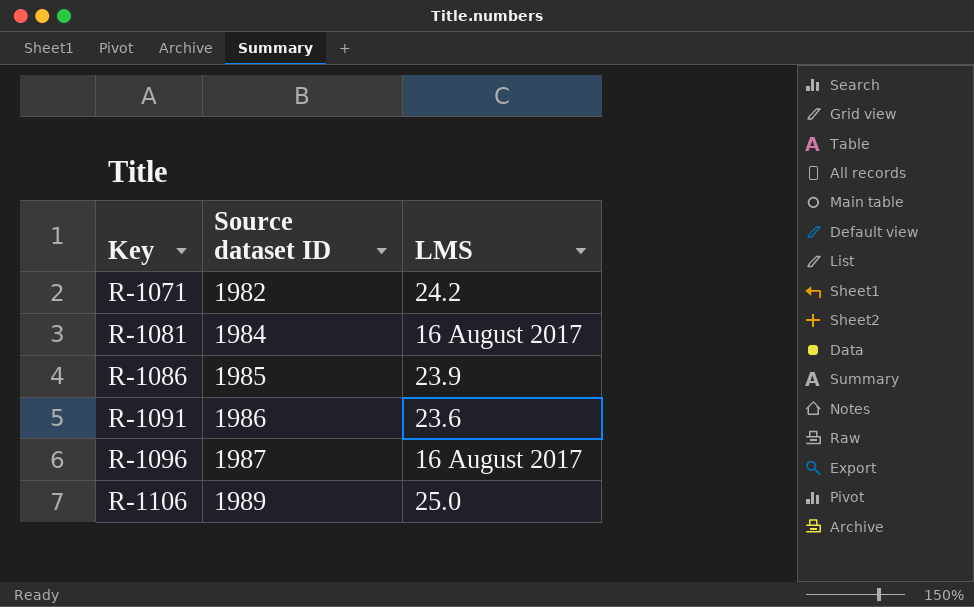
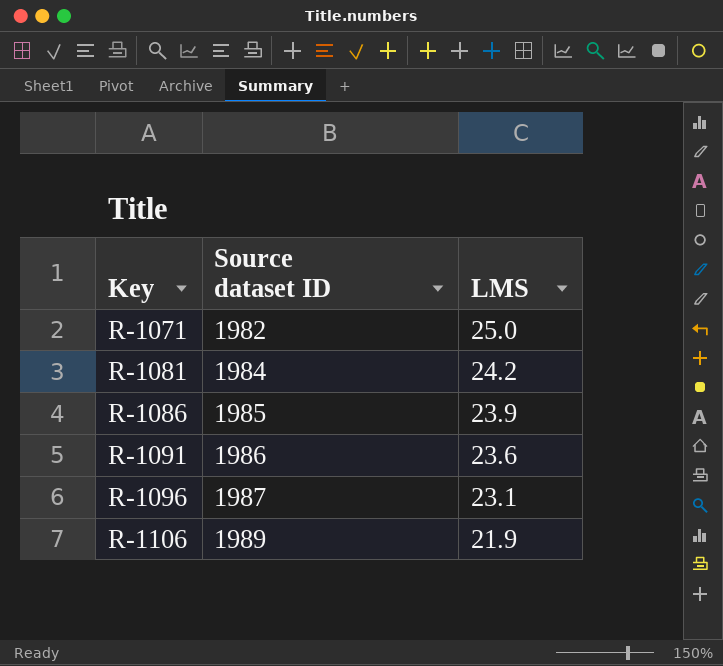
R-1071 | LMS: 24.2 -> 25.0
R-1081 | LMS: 16 August 2017 -> 24.2
R-1096 | LMS: 16 August 2017 -> 23.1
R-1106 | LMS: 25.0 -> 21.9

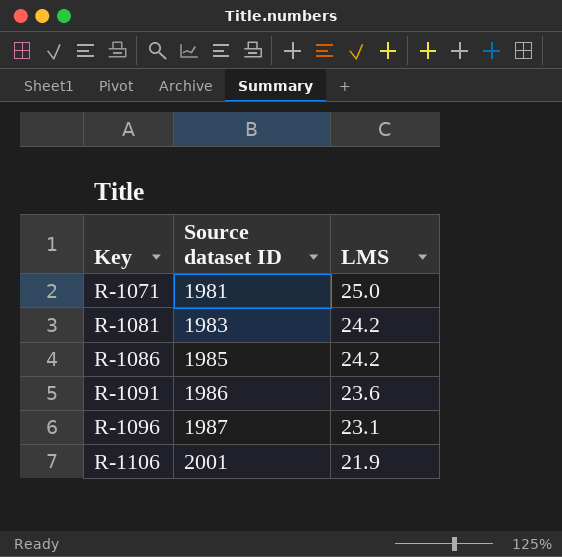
R-1071 | Source dataset ID: 1982 -> 1981
R-1081 | Source dataset ID: 1984 -> 1983
R-1086 | LMS: 23.9 -> 24.2
R-1106 | Source dataset ID: 1989 -> 2001

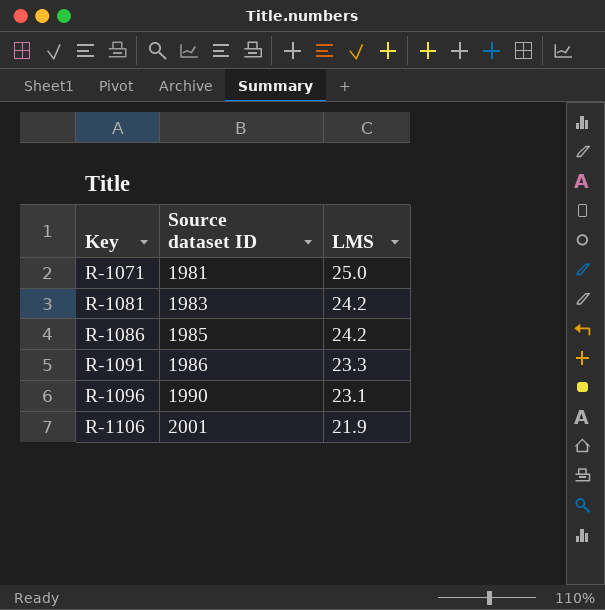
R-1091 | LMS: 23.6 -> 23.3
R-1096 | Source dataset ID: 1987 -> 1990

